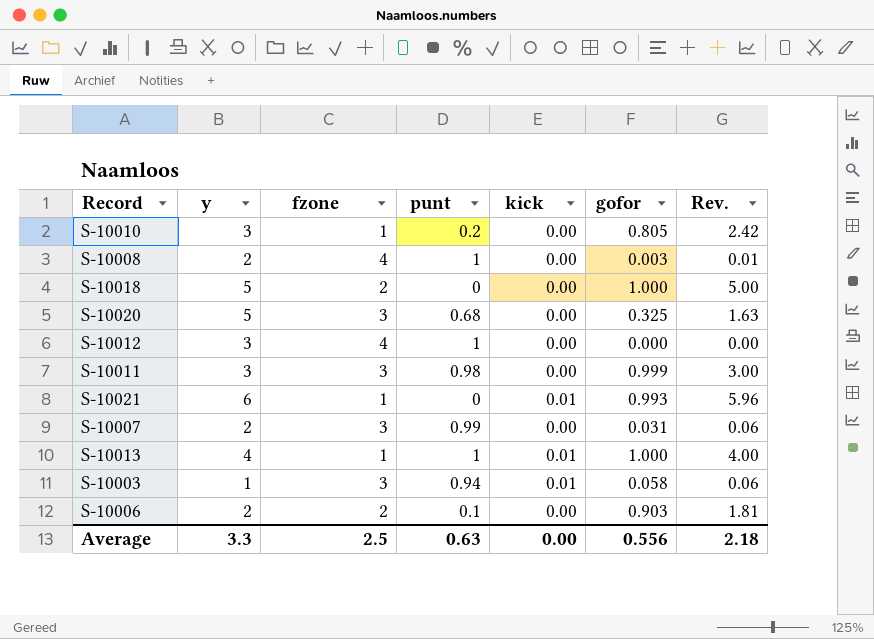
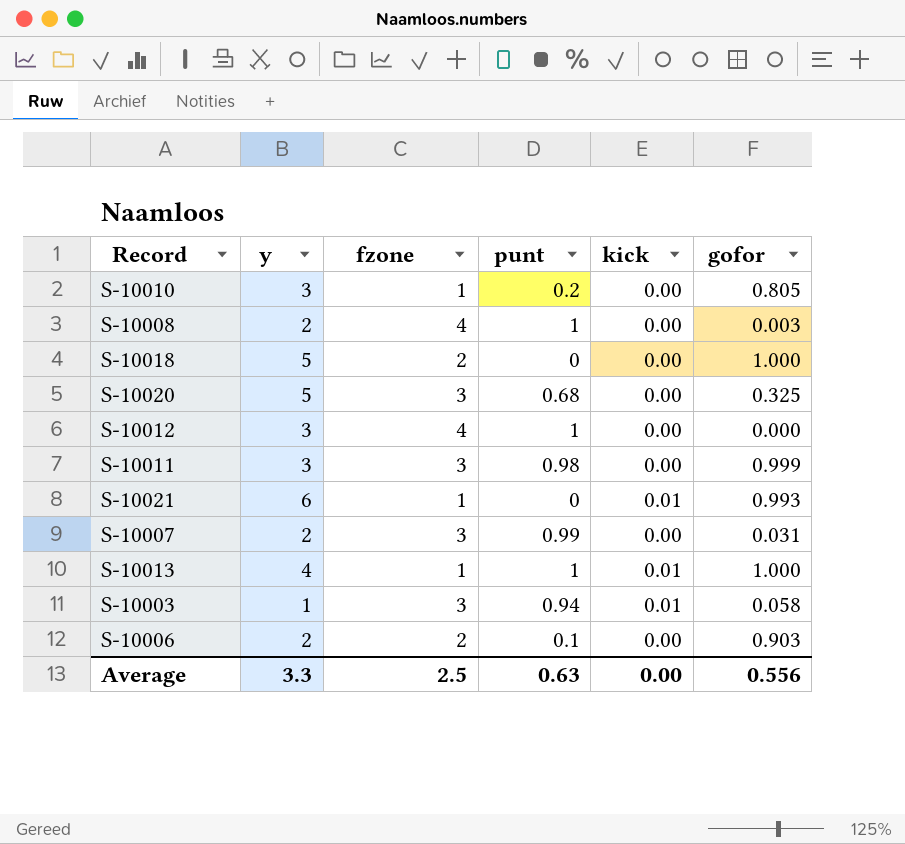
column Rev. | formula: [y] * [gofor] -> none

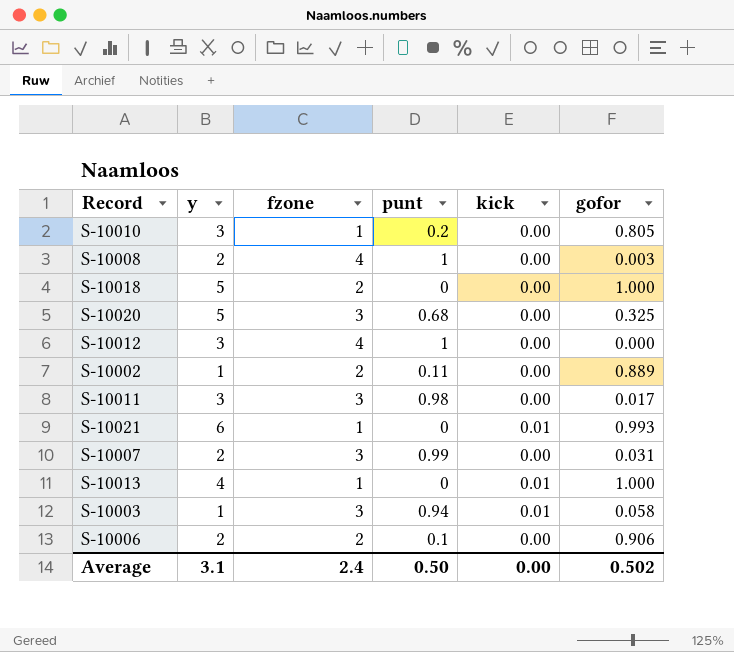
row S-10002: none -> 1 | 2 | 0.11 | 0.00 | 0.889
S-10011 | gofor: 0.999 -> 0.017
S-10013 | punt: 1 -> 0
S-10006 | gofor: 0.903 -> 0.906
Average | y: 3.3 -> 3.1
Average | fzone: 2.5 -> 2.4
Average | punt: 0.63 -> 0.50
Average | gofor: 0.556 -> 0.502

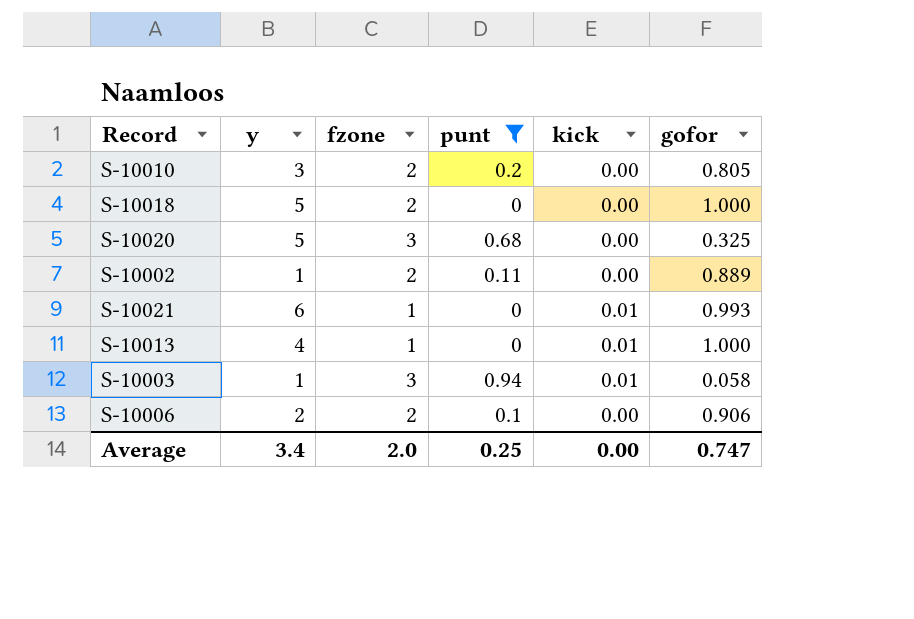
filter: none -> punt <= 0.94
S-10010 | fzone: 1 -> 2
Average | y: 3.1 -> 3.4
Average | fzone: 2.4 -> 2.0
Average | punt: 0.50 -> 0.25
Average | gofor: 0.502 -> 0.747

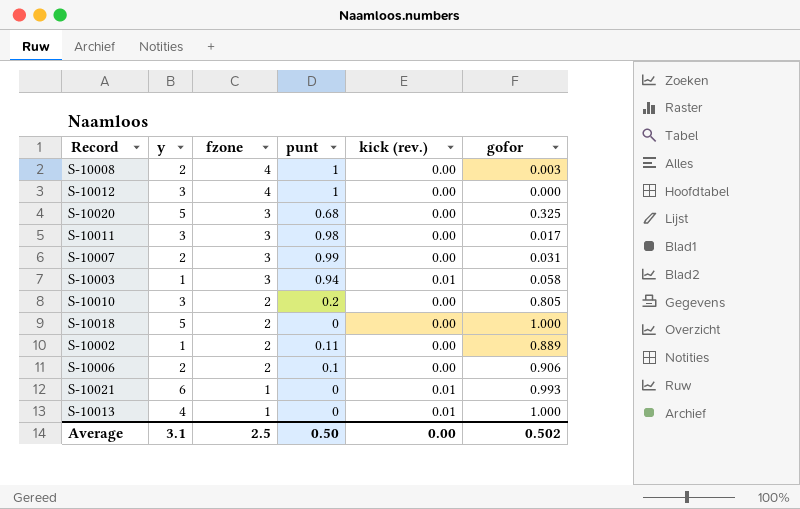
filter: punt <= 0.94 -> none
row order: none -> fzone descending
column name: kick -> kick (rev.)
Average | y: 3.4 -> 3.1
Average | fzone: 2.0 -> 2.5
Average | punt: 0.25 -> 0.50
Average | gofor: 0.747 -> 0.502

